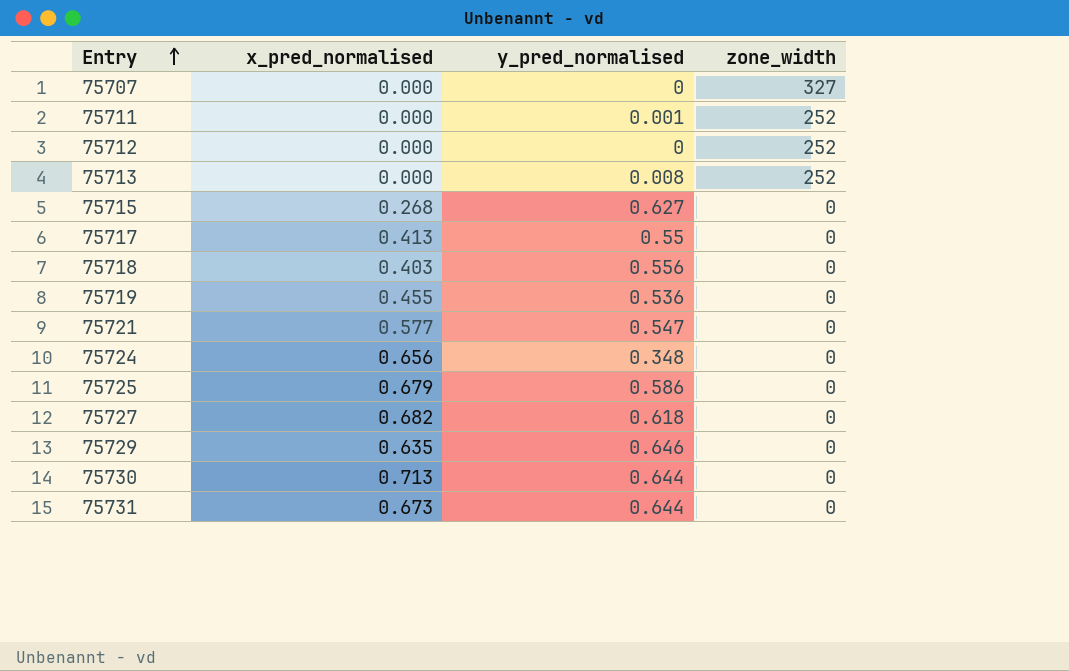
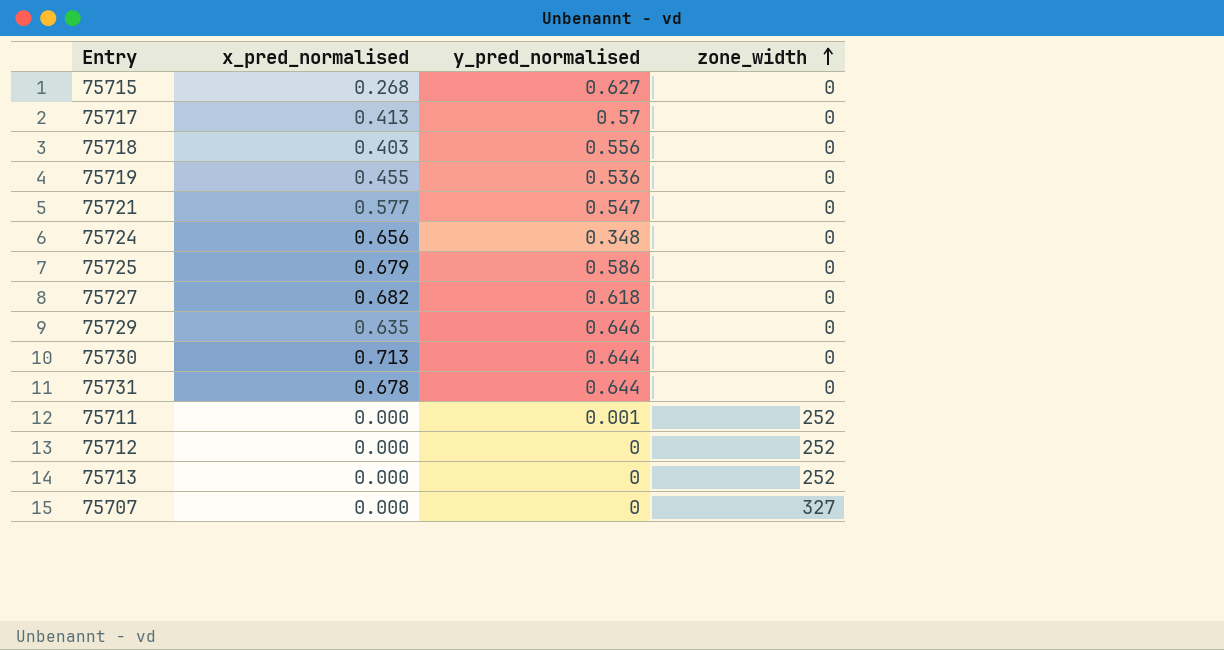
row order: Entry ascending -> zone_width ascending
75717 | y_pred_normalised: 0.55 -> 0.57
75731 | x_pred_normalised: 0.673 -> 0.678
75713 | y_pred_normalised: 0.008 -> 0

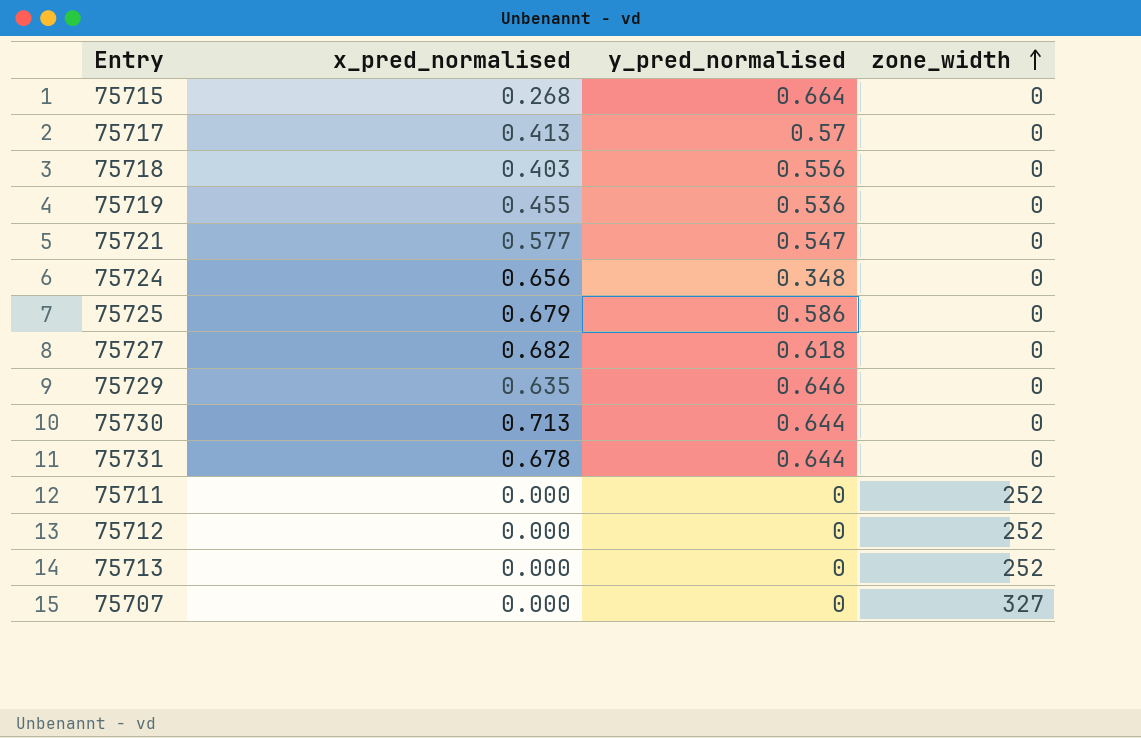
75715 | y_pred_normalised: 0.627 -> 0.664
75711 | y_pred_normalised: 0.001 -> 0

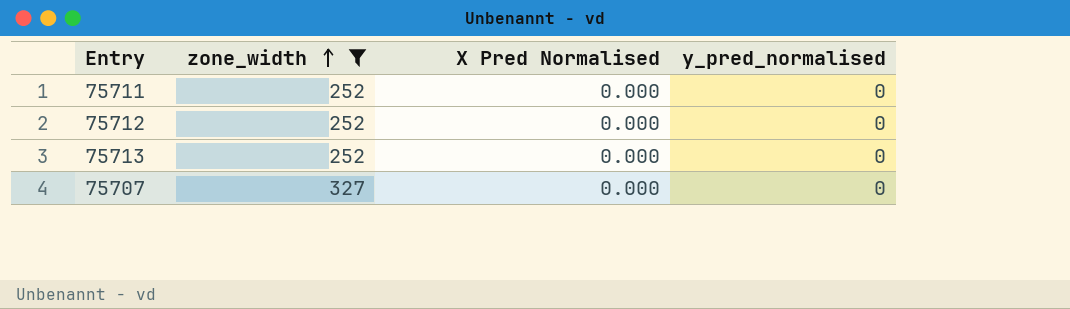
filter: none -> zone_width != 0
column zone_width | position: 4 -> 2
column name: x_pred_normalised -> X Pred Normalised

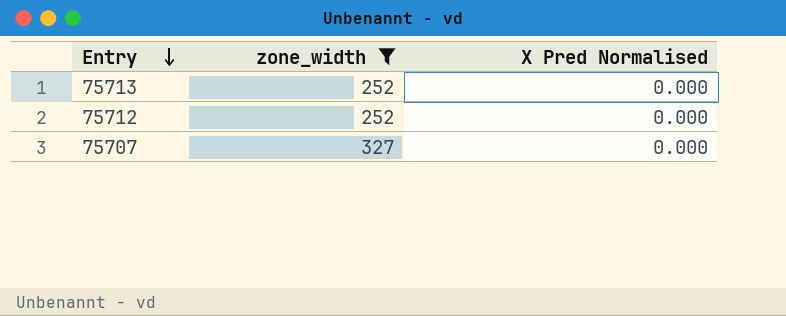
row order: zone_width ascending -> Entry descending
column y_pred_normalised | position: 4 -> none
row 75711: 252 | 0.000 | 0 -> none

